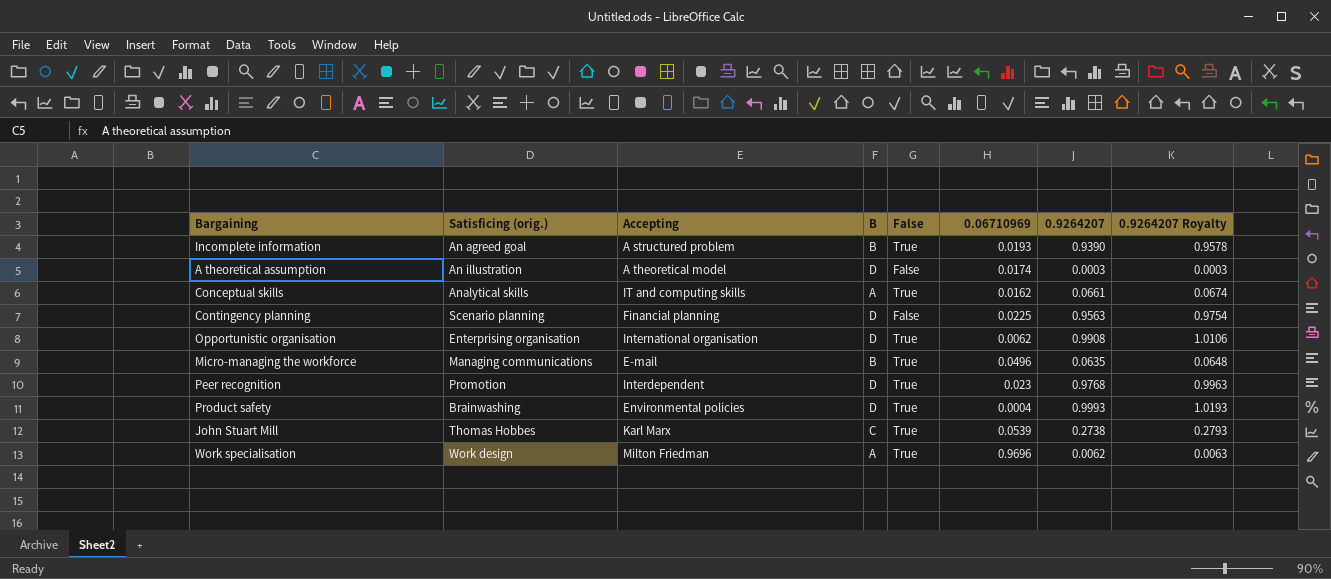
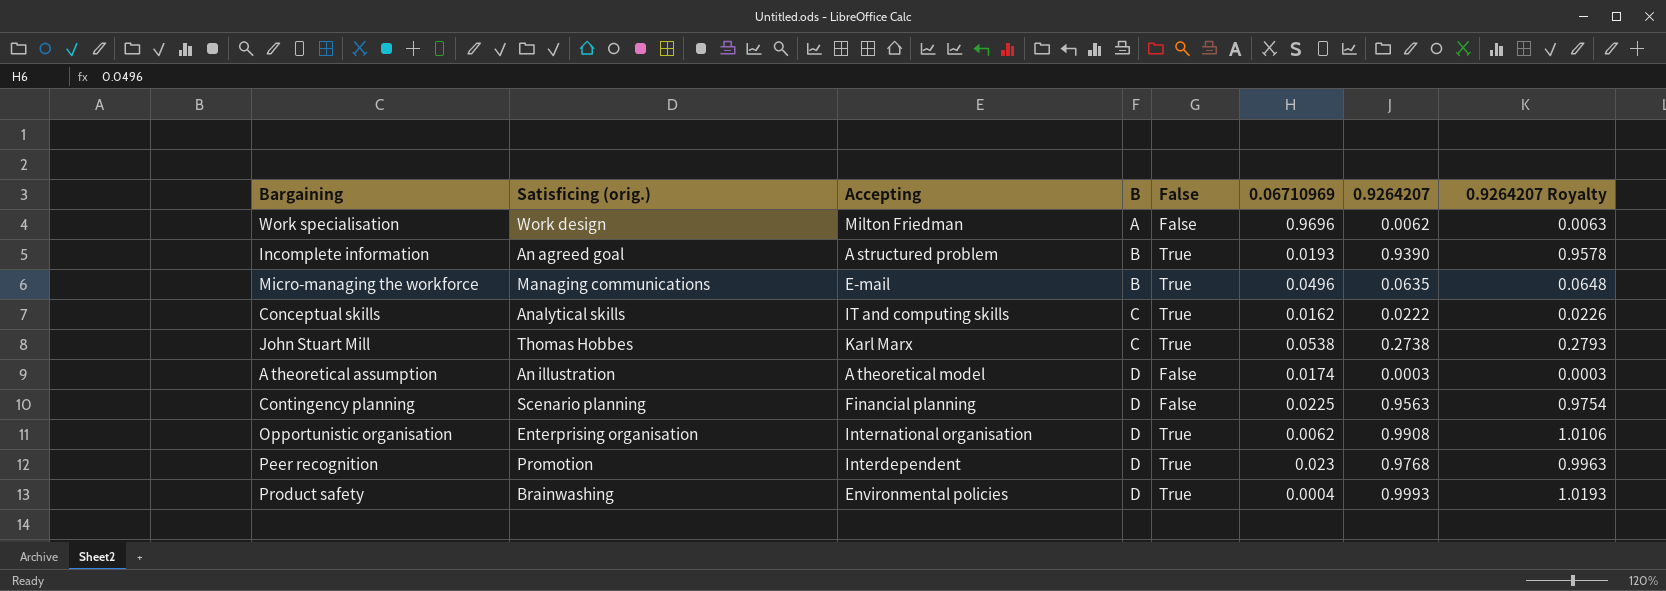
row order: none -> B ascending
Work specialisation | False: True -> False
Conceptual skills | B: A -> C
Conceptual skills | 0.9264207: 0.0661 -> 0.0222
Conceptual skills | 0.9264207 Royalty: 0.0674 -> 0.0226
John Stuart Mill | 0.06710969: 0.0539 -> 0.0538

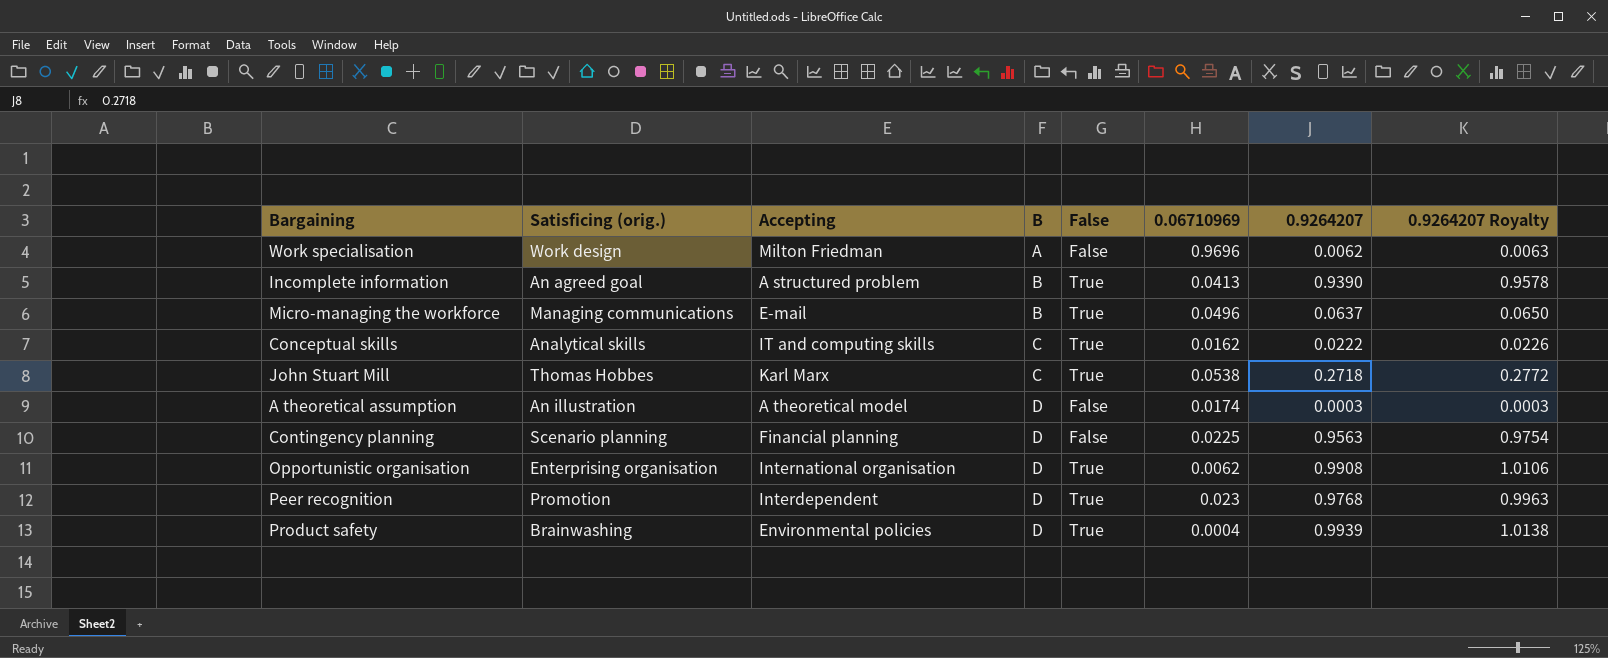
Incomplete information | 0.06710969: 0.0193 -> 0.0413
Micro-managing the workforce | 0.9264207: 0.0635 -> 0.0637
Micro-managing the workforce | 0.9264207 Royalty: 0.0648 -> 0.0650
John Stuart Mill | 0.9264207: 0.2738 -> 0.2718
John Stuart Mill | 0.9264207 Royalty: 0.2793 -> 0.2772
Product safety | 0.9264207: 0.9993 -> 0.9939
Product safety | 0.9264207 Royalty: 1.0193 -> 1.0138

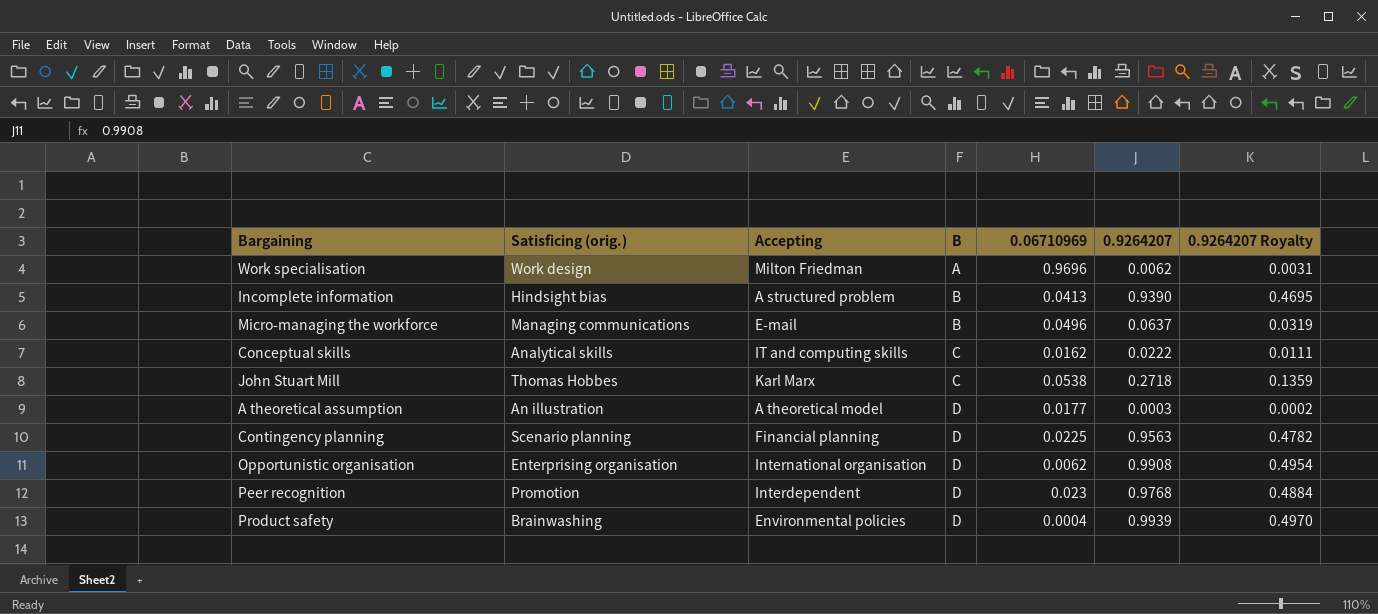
column False | position: 5 -> none
column 0.9264207 Royalty | formula: [0.9264207] * 1.02 -> [0.9264207] * 0.5
Incomplete information | Satisficing (orig.): An agreed goal -> Hindsight bias
A theoretical assumption | 0.06710969: 0.0174 -> 0.0177

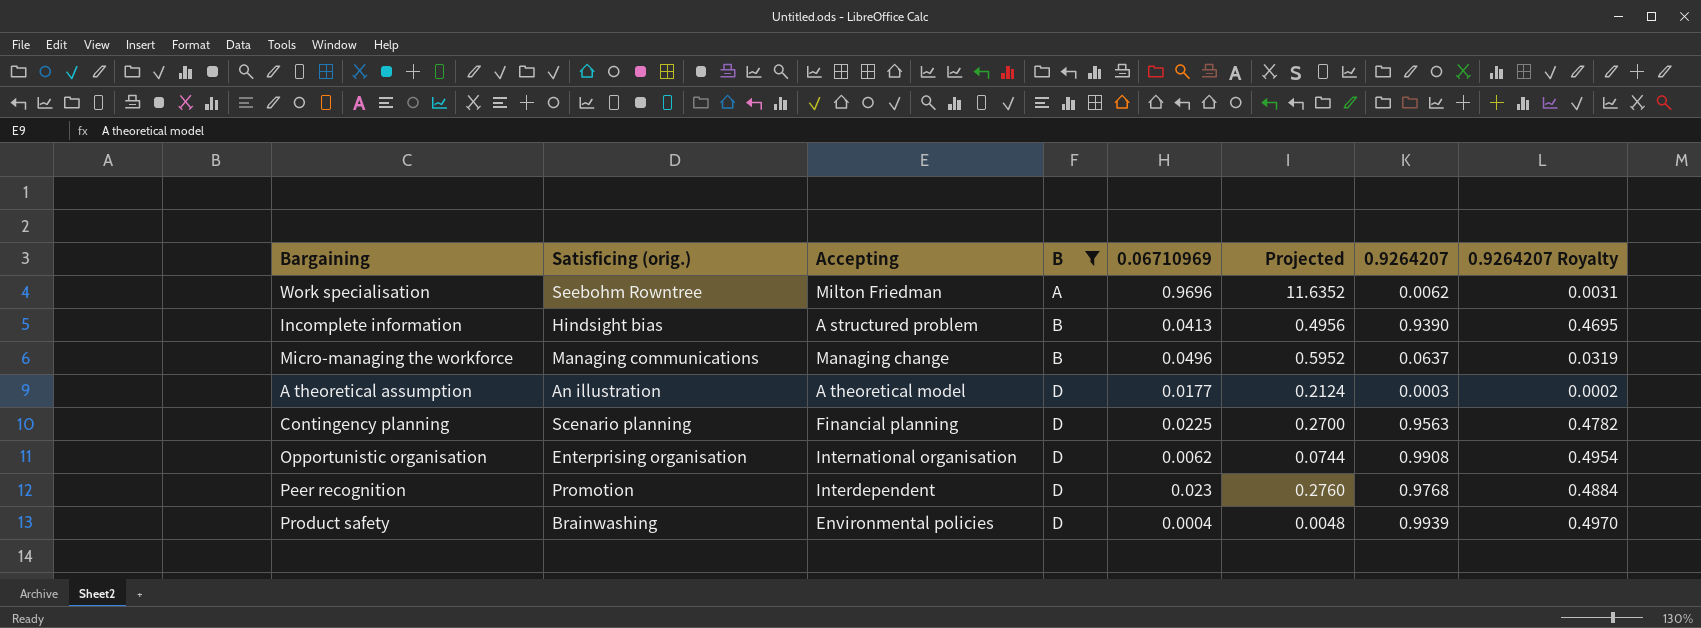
filter: none -> B != C
column Projected | formula: none -> [0.06710969] * 12
Work specialisation | Satisficing (orig.): Work design -> Seebohm Rowntree
Micro-managing the workforce | Accepting: E-mail -> Managing change

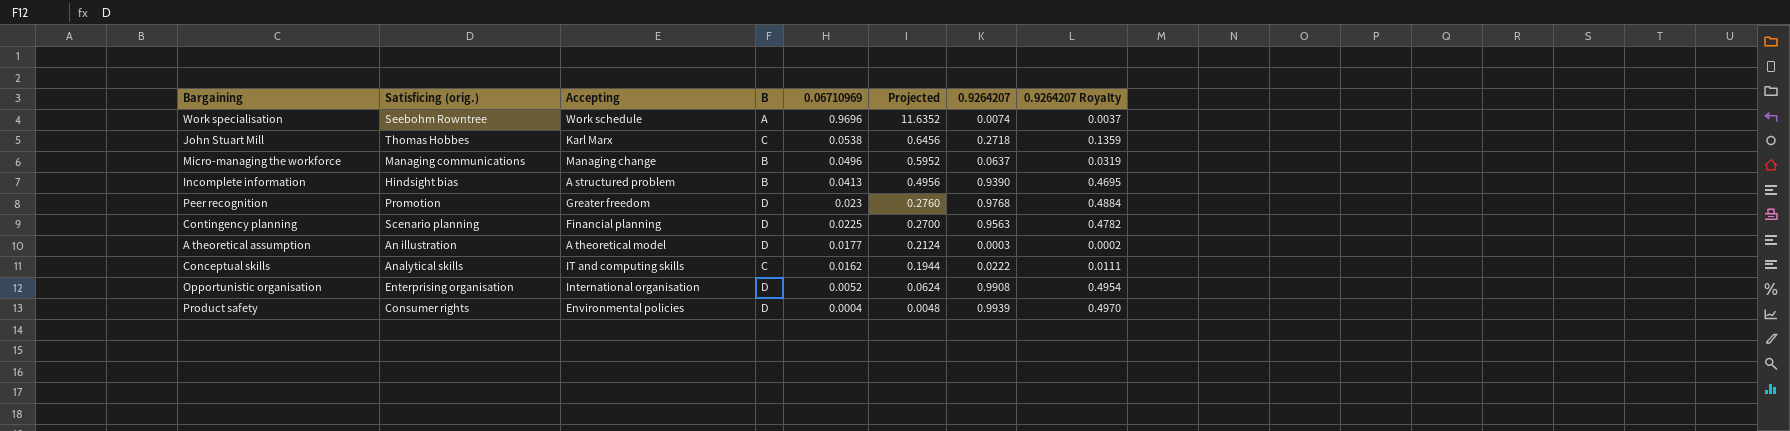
filter: B != C -> none
row order: B ascending -> 0.06710969 descending
Work specialisation | Accepting: Milton Friedman -> Work schedule
Work specialisation | 0.9264207: 0.0062 -> 0.0074
Work specialisation | 0.9264207 Royalty: 0.0031 -> 0.0037
Peer recognition | Accepting: Interdependent -> Greater freedom
Opportunistic organisation | 0.06710969: 0.0062 -> 0.0052
Opportunistic organisation | Projected: 0.0744 -> 0.0624
Product safety | Satisficing (orig.): Brainwashing -> Consumer rights

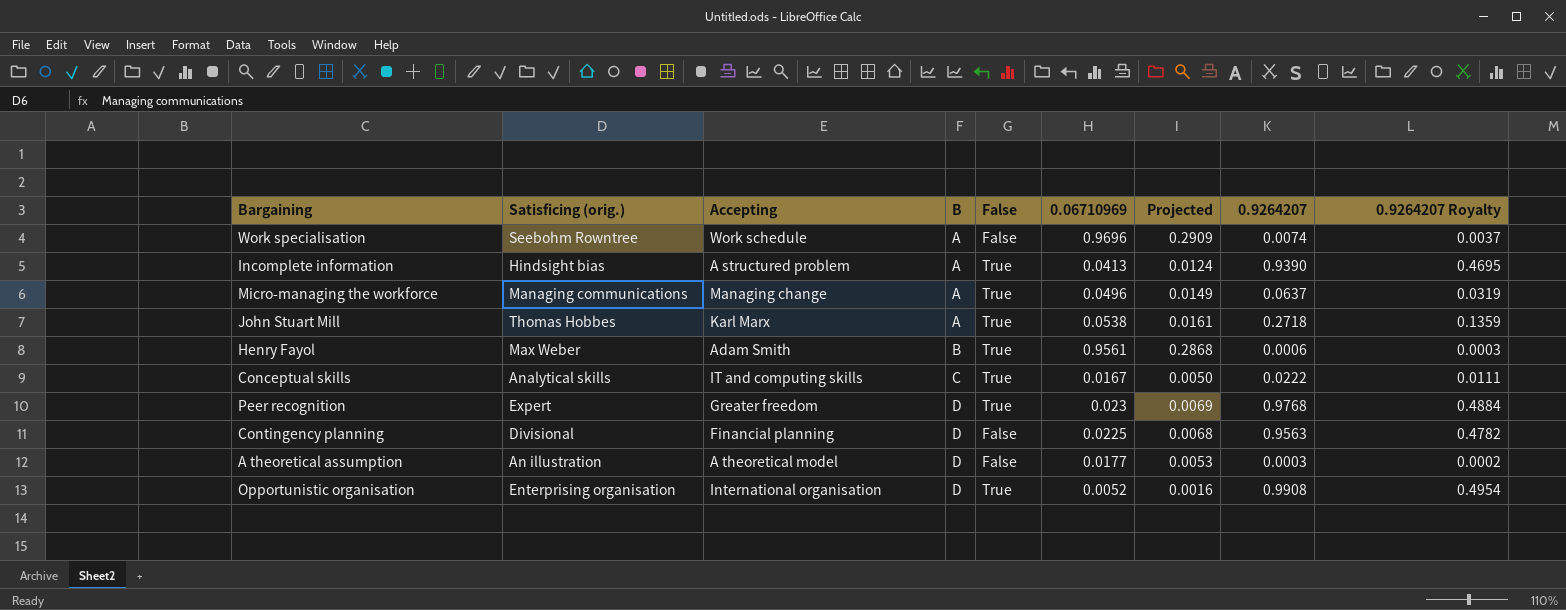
row order: 0.06710969 descending -> B ascending
column False | position: none -> 5
column Projected | formula: [0.06710969] * 12 -> [0.06710969] * 0.3
row Product safety: Consumer rights | Environmental policies | D | 0.0004 | 0.0048 | 0.9939 | 0.4970 -> none
Incomplete information | B: B -> A
Micro-managing the workforce | B: B -> A
John Stuart Mill | B: C -> A
row Henry Fayol: none -> Max Weber | Adam Smith | B | True | 0.9561 | 0.2868 | 0.0006 | 0.0003
Conceptual skills | 0.06710969: 0.0162 -> 0.0167
Peer recognition | Satisficing (orig.): Promotion -> Expert
Contingency planning | Satisficing (orig.): Scenario planning -> Divisional

